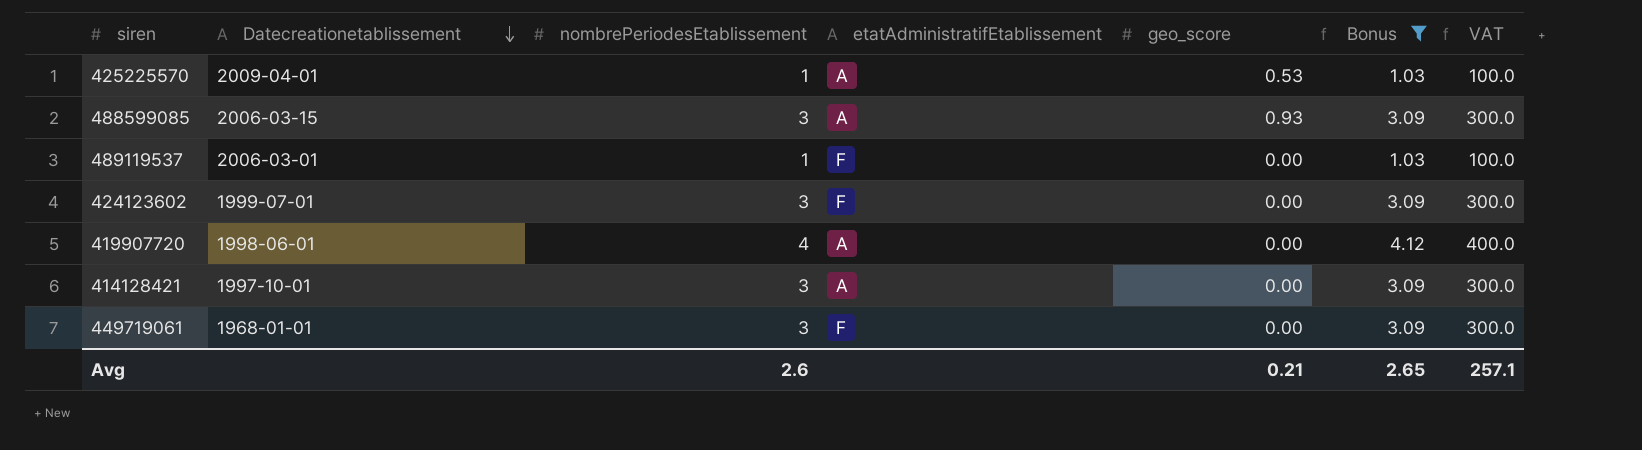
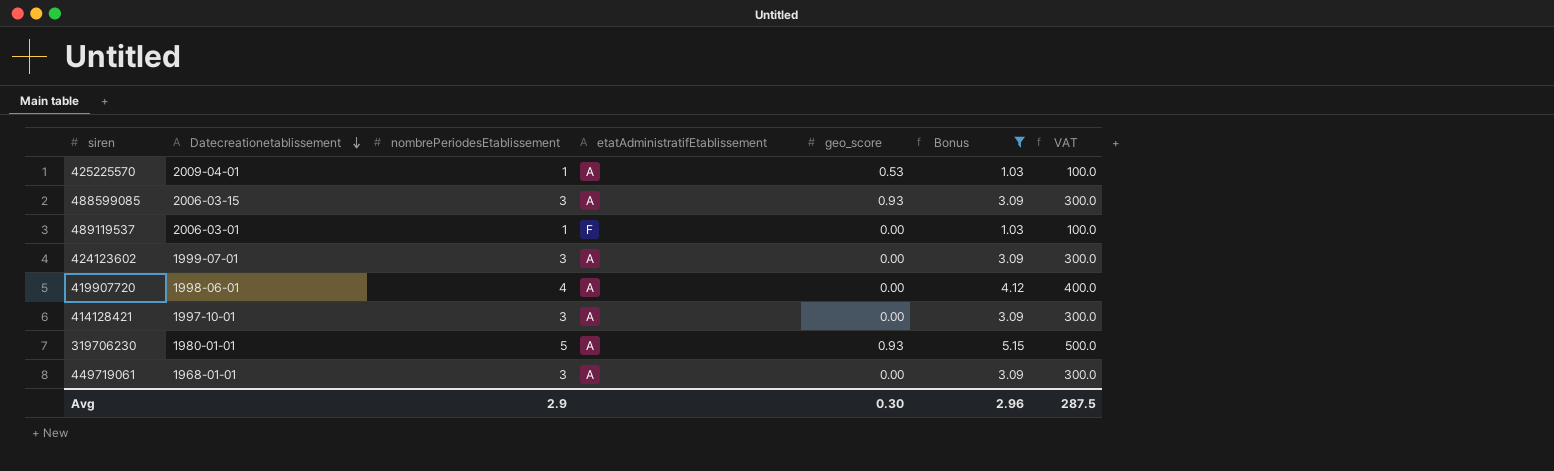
424123602 | etatAdministratifEtablissement: F -> A
row 319706230: none -> 1980-01-01 | 5 | A | 0.93 | 5.15 | 500.0
449719061 | etatAdministratifEtablissement: F -> A
Avg | nombrePeriodesEtablissement: 2.6 -> 2.9
Avg | geo_score: 0.21 -> 0.30
Avg | Bonus: 2.65 -> 2.96
Avg | VAT: 257.1 -> 287.5

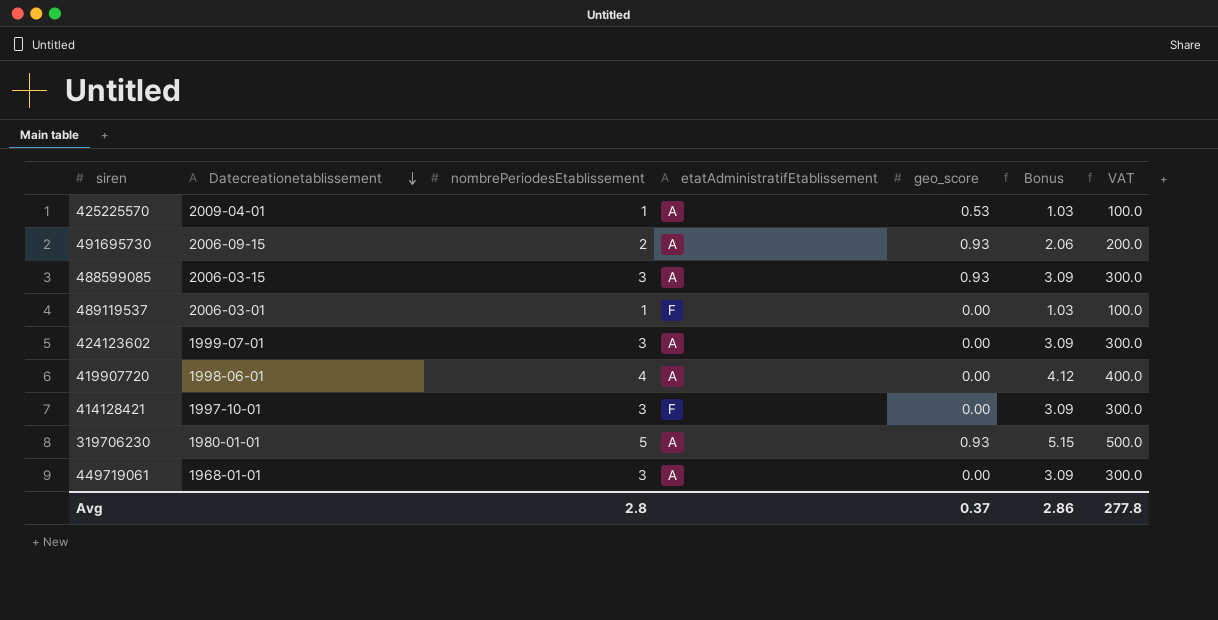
filter: Bonus != 2.06 -> none
414128421 | etatAdministratifEtablissement: A -> F
Avg | nombrePeriodesEtablissement: 2.9 -> 2.8
Avg | geo_score: 0.30 -> 0.37
Avg | Bonus: 2.96 -> 2.86
Avg | VAT: 287.5 -> 277.8

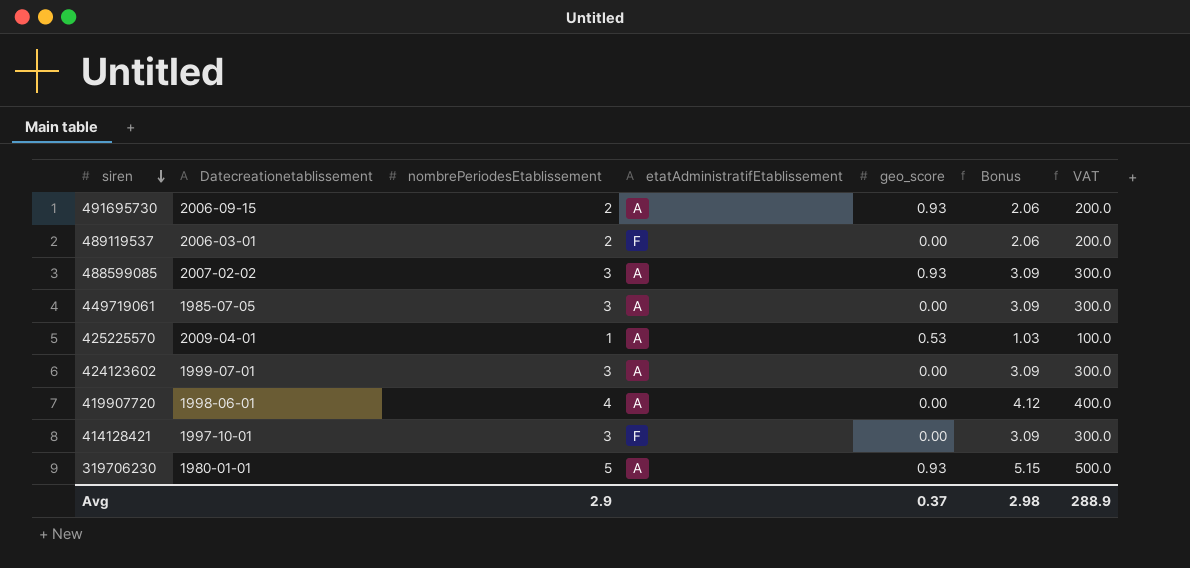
row order: Datecreationetablissement descending -> siren descending
489119537 | nombrePeriodesEtablissement: 1 -> 2
489119537 | Bonus: 1.03 -> 2.06
489119537 | VAT: 100.0 -> 200.0
488599085 | Datecreationetablissement: 2006-03-15 -> 2007-02-02
449719061 | Datecreationetablissement: 1968-01-01 -> 1985-07-05
Avg | nombrePeriodesEtablissement: 2.8 -> 2.9
Avg | Bonus: 2.86 -> 2.98
Avg | VAT: 277.8 -> 288.9

